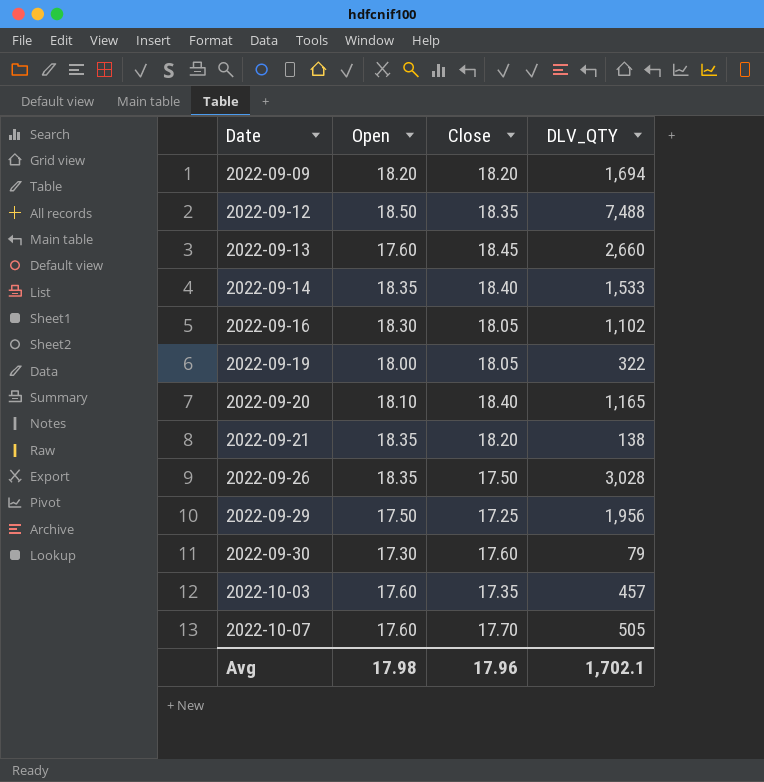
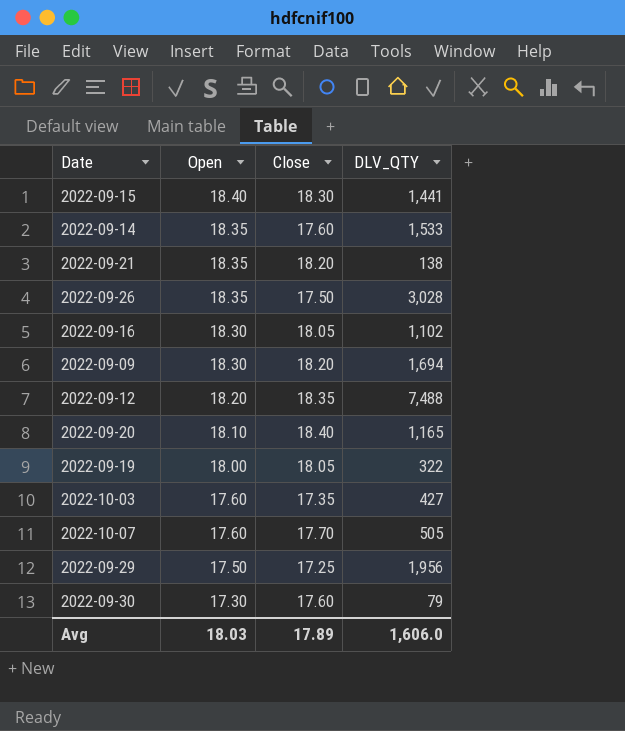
row order: Date ascending -> Open descending
row 2022-09-13: 17.60 | 18.45 | 2,660 -> none
row 2022-09-15: none -> 18.40 | 18.30 | 1,441
2022-09-14 | Close: 18.40 -> 17.60
2022-09-09 | Open: 18.20 -> 18.30
2022-09-12 | Open: 18.50 -> 18.20
2022-10-03 | DLV_QTY: 457 -> 427
Avg | Open: 17.98 -> 18.03
Avg | Close: 17.96 -> 17.89
Avg | DLV_QTY: 1,702.1 -> 1,606.0

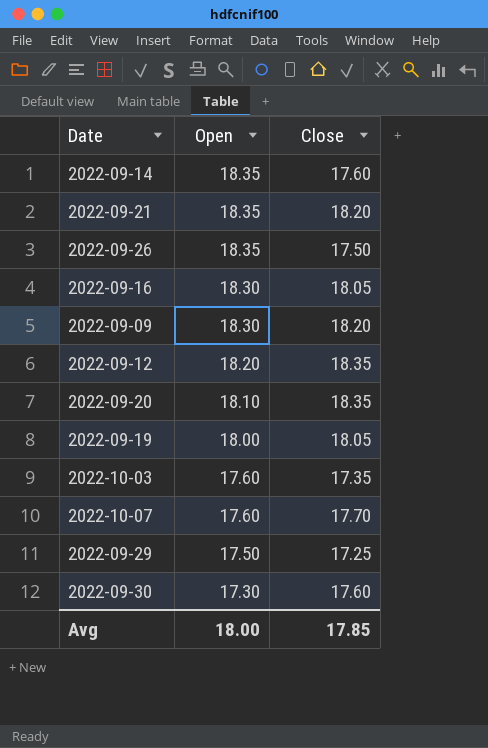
column DLV_QTY | position: 4 -> none
row 2022-09-15: 18.40 | 18.30 | 1,441 -> none
2022-09-20 | Close: 18.40 -> 18.35
Avg | Open: 18.03 -> 18.00
Avg | Close: 17.89 -> 17.85

